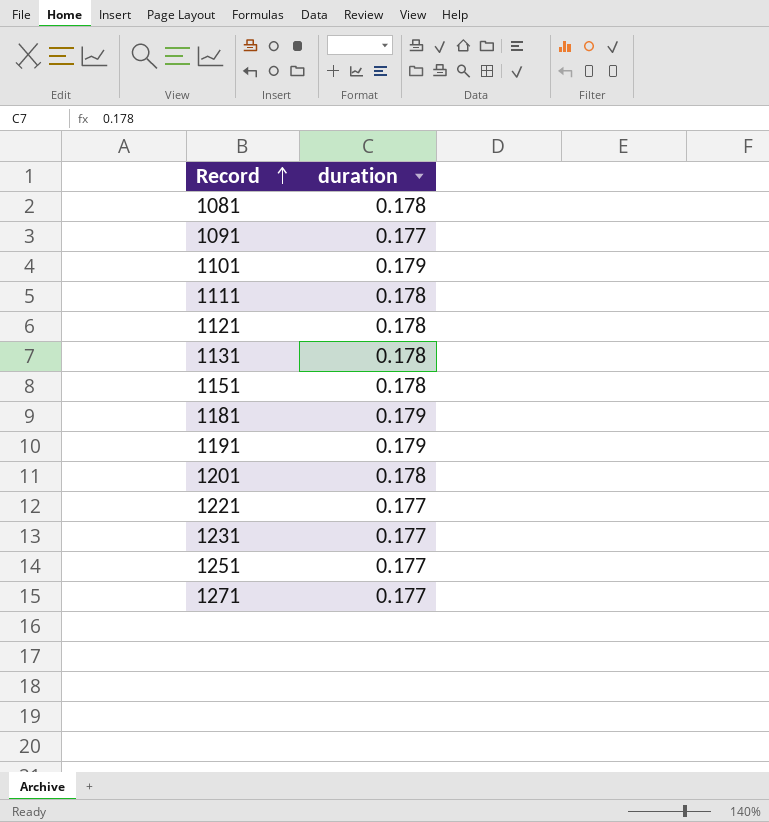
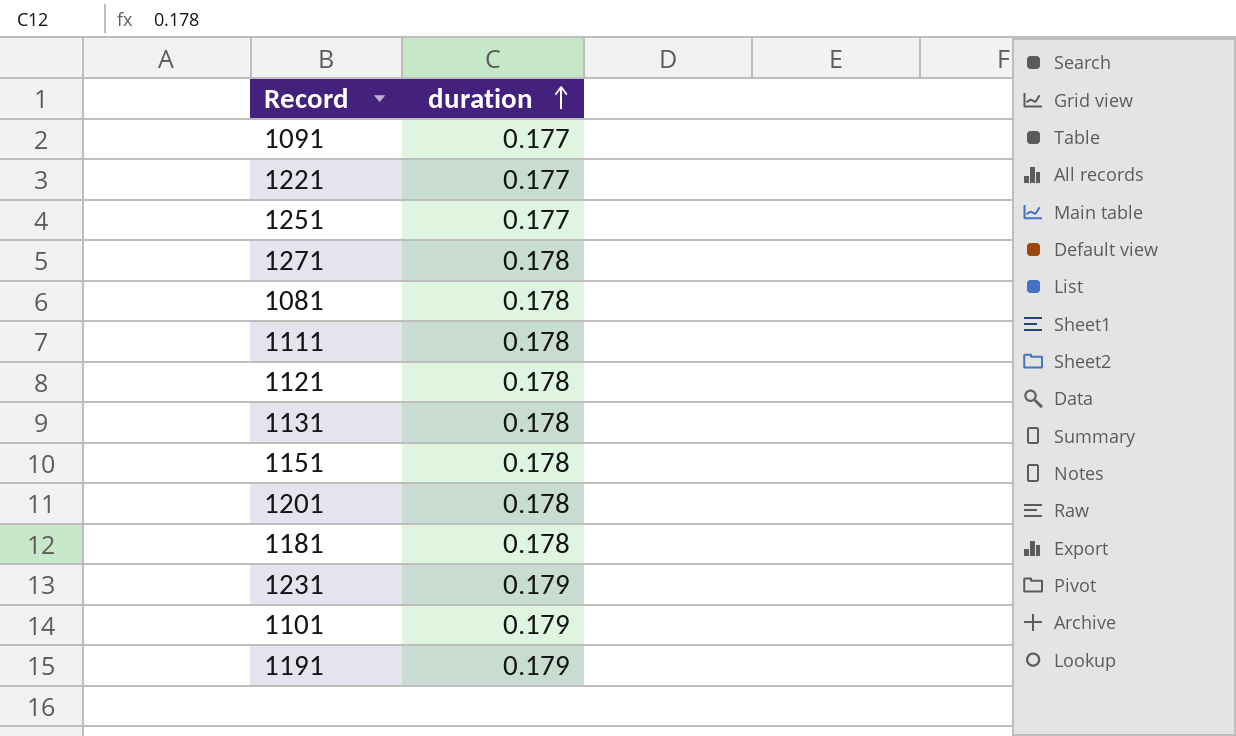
row order: Record ascending -> duration ascending
1271 | duration: 0.177 -> 0.178
1181 | duration: 0.179 -> 0.178
1231 | duration: 0.177 -> 0.179

